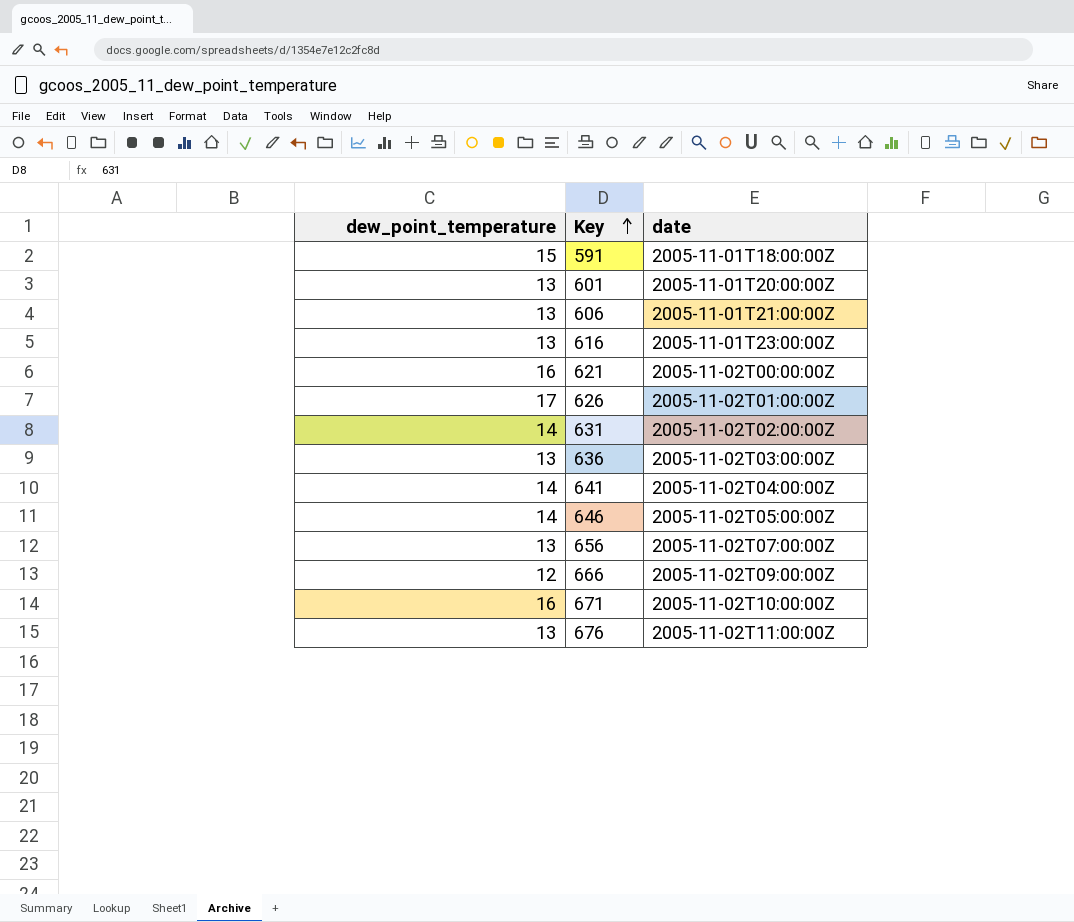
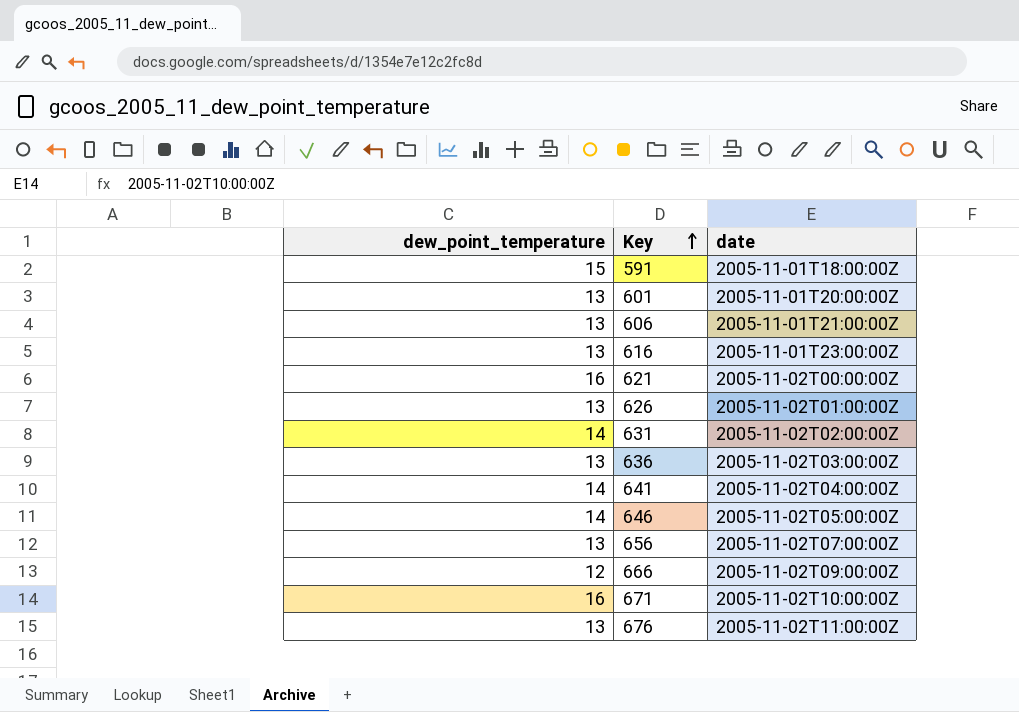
626 | dew_point_temperature: 17 -> 13

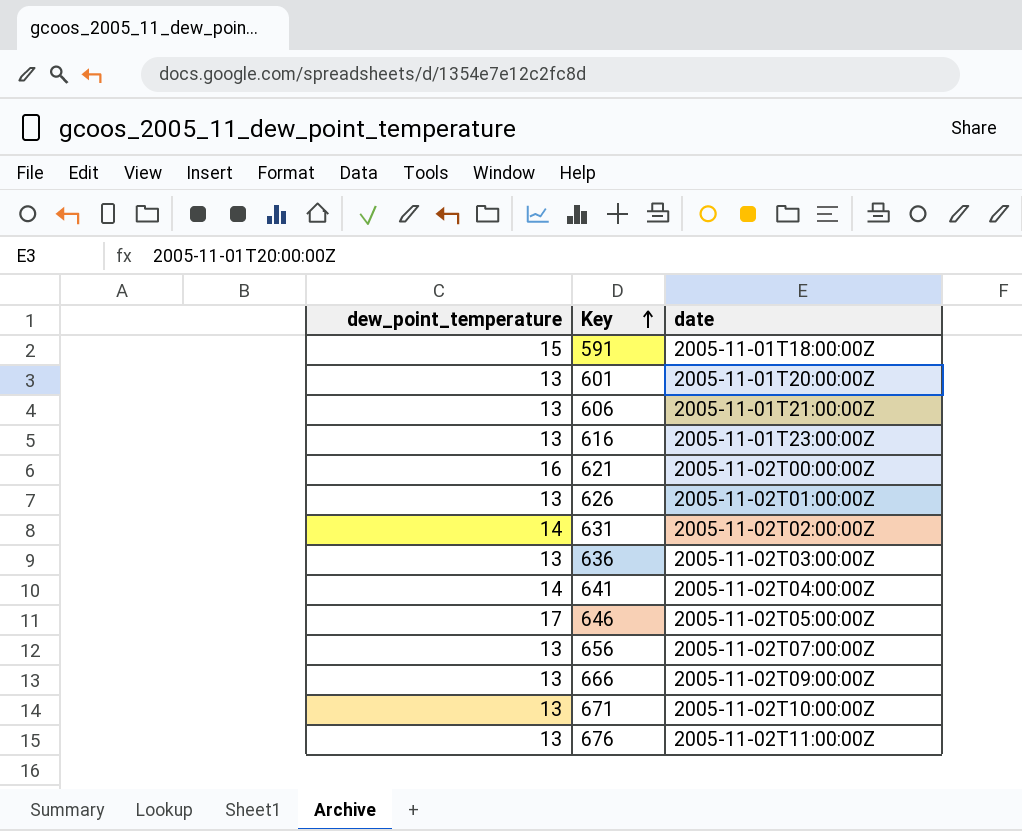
646 | dew_point_temperature: 14 -> 17
666 | dew_point_temperature: 12 -> 13
671 | dew_point_temperature: 16 -> 13

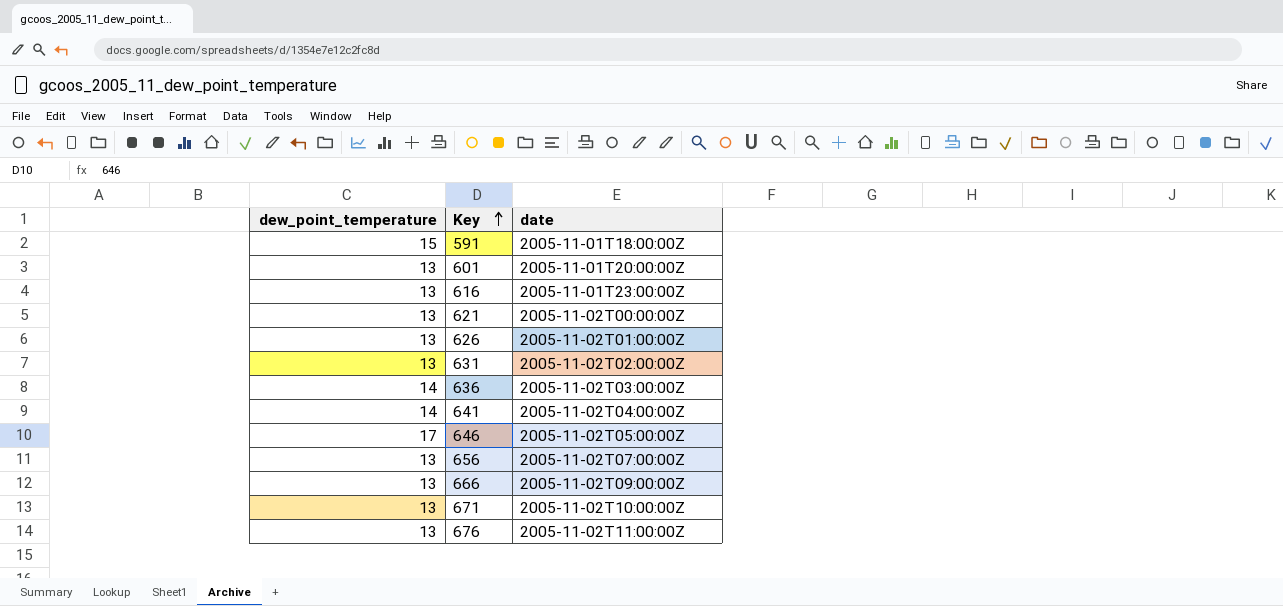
row 606: 13 | 2005-11-01T21:00:00Z -> none
621 | dew_point_temperature: 16 -> 13
631 | dew_point_temperature: 14 -> 13
636 | dew_point_temperature: 13 -> 14

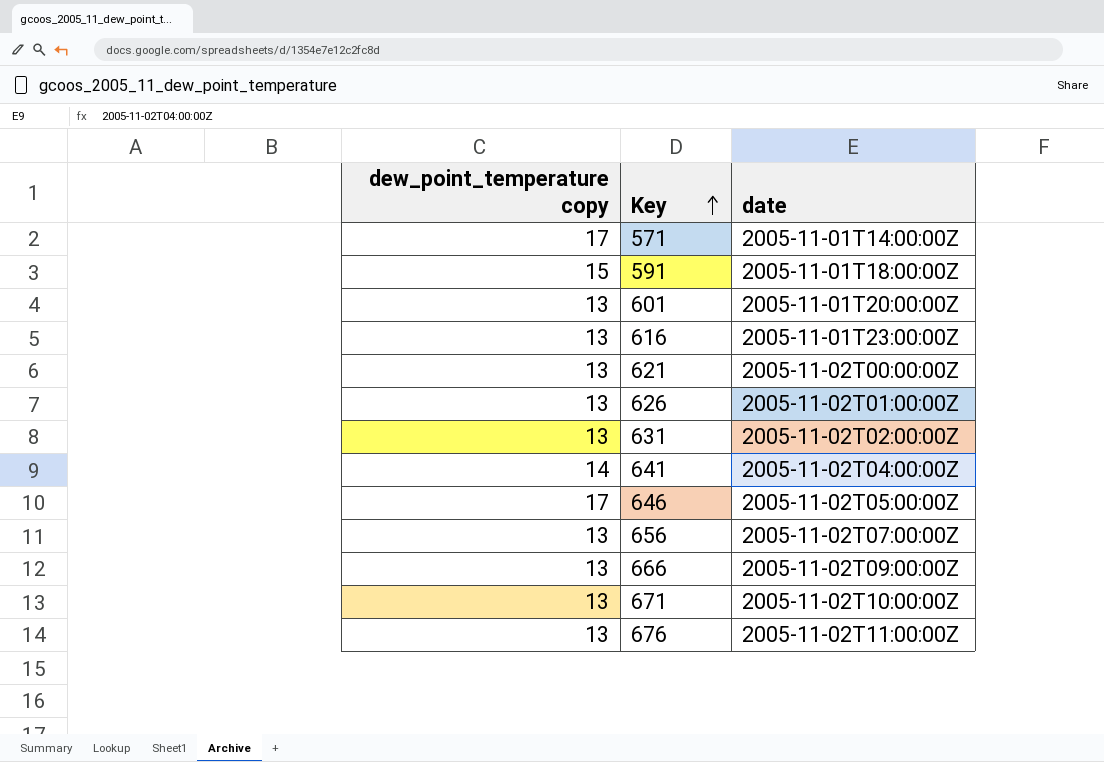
column name: dew_point_temperature -> dew_point_temperature copy
row 636: 14 | 2005-11-02T03:00:00Z -> none
row 571: none -> 17 | 2005-11-01T14:00:00Z

